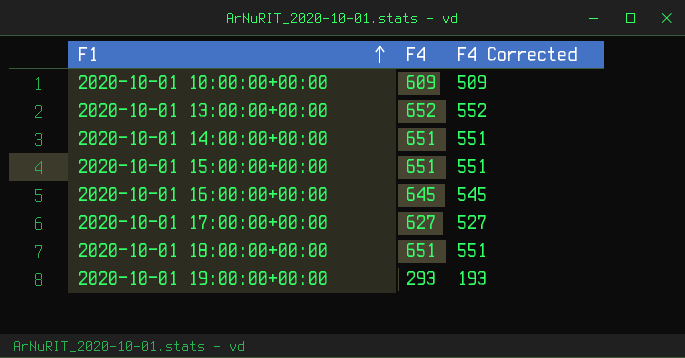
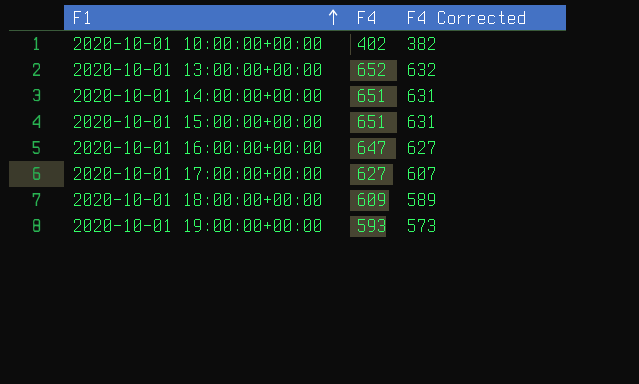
column F4 Corrected | formula: [F4] - 100 -> [F4] - 20
2020-10-01 10:00:00+00:00 | F4: 609 -> 402
2020-10-01 16:00:00+00:00 | F4: 645 -> 647
2020-10-01 18:00:00+00:00 | F4: 651 -> 609
2020-10-01 19:00:00+00:00 | F4: 293 -> 593

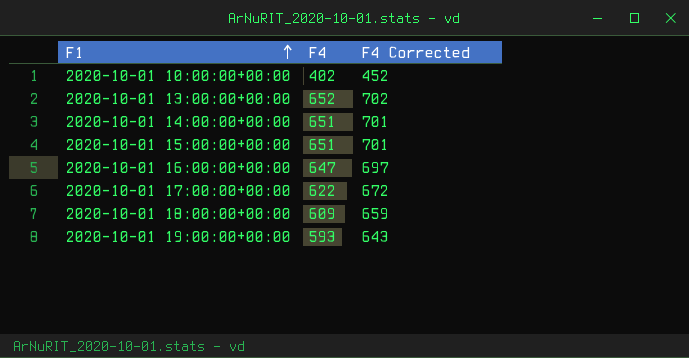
column F4 Corrected | formula: [F4] - 20 -> [F4] + 50
2020-10-01 17:00:00+00:00 | F4: 627 -> 622

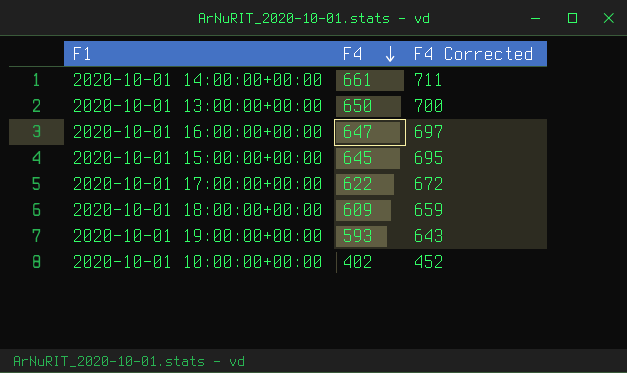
row order: F1 ascending -> F4 descending
2020-10-01 14:00:00+00:00 | F4: 651 -> 661
2020-10-01 14:00:00+00:00 | F4 Corrected: 701 -> 711
2020-10-01 13:00:00+00:00 | F4: 652 -> 650
2020-10-01 13:00:00+00:00 | F4 Corrected: 702 -> 700
2020-10-01 15:00:00+00:00 | F4: 651 -> 645
2020-10-01 15:00:00+00:00 | F4 Corrected: 701 -> 695

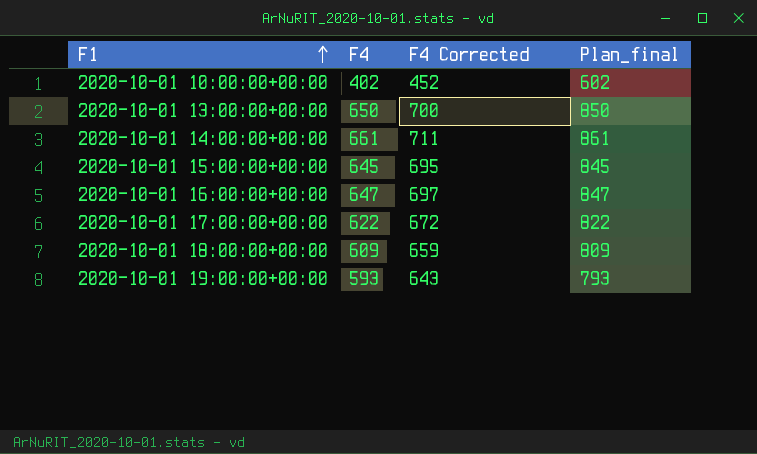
row order: F4 descending -> F1 ascending
column Plan_final | formula: none -> [F4] + 200

